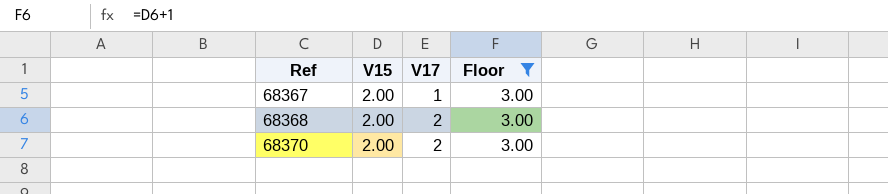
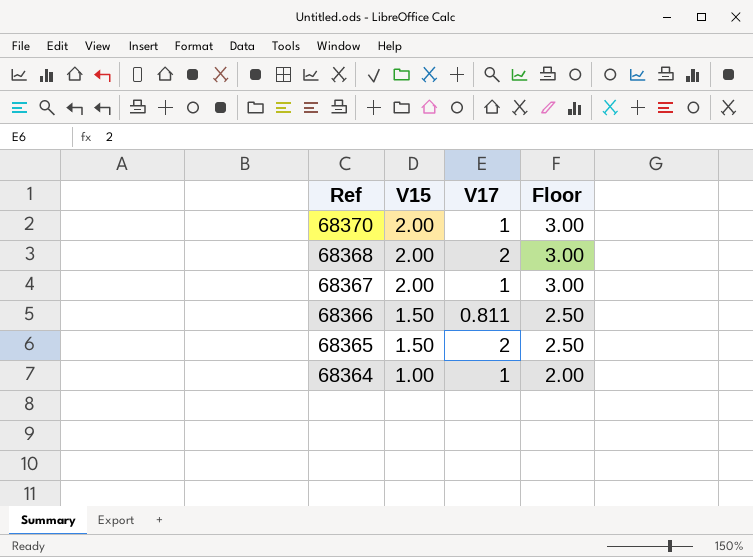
filter: Floor = 3.00 -> none
row order: Ref ascending -> Ref descending
68370 | V17: 2 -> 1

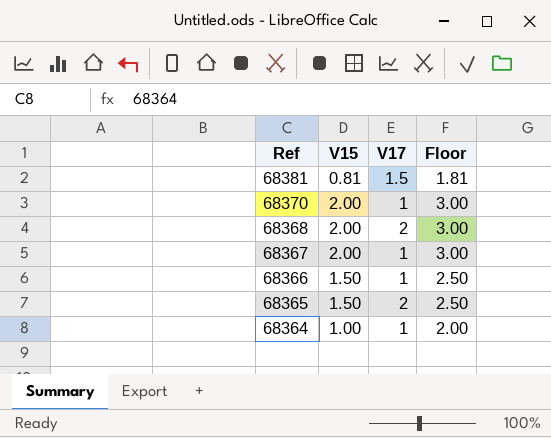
row 68381: none -> 0.81 | 1.5 | 1.81
68366 | V17: 0.811 -> 1

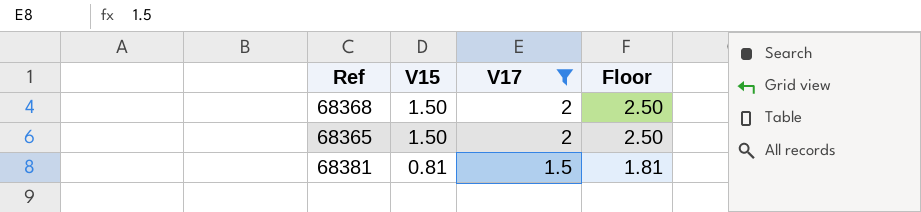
filter: none -> V17 != 1
row order: Ref descending -> V15 descending
68368 | V15: 2.00 -> 1.50
68368 | Floor: 3.00 -> 2.50

